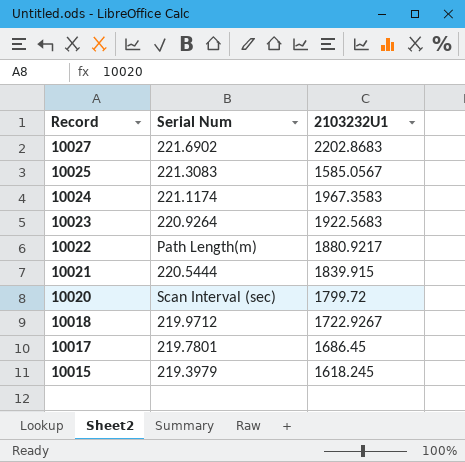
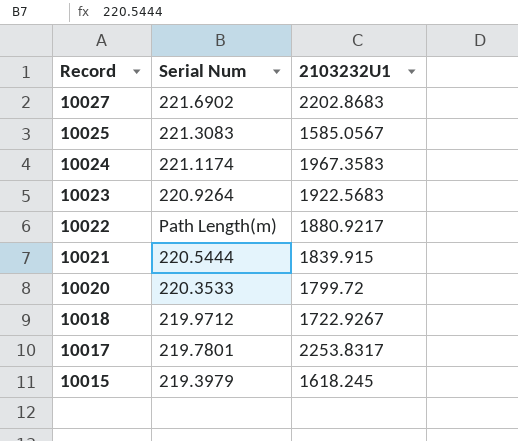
10020 | Serial Num: Scan Interval (sec) -> 220.3533
10017 | 2103232U1: 1686.45 -> 2253.8317

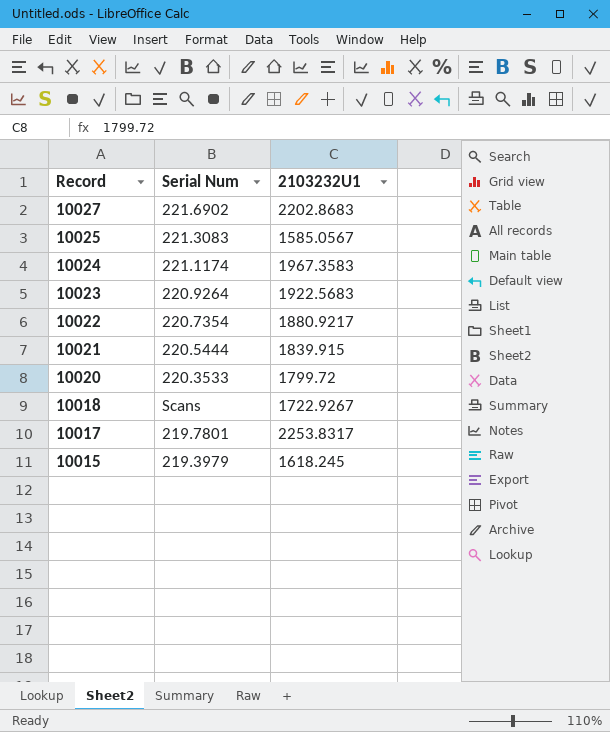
10022 | Serial Num: Path Length(m) -> 220.7354
10018 | Serial Num: 219.9712 -> Scans

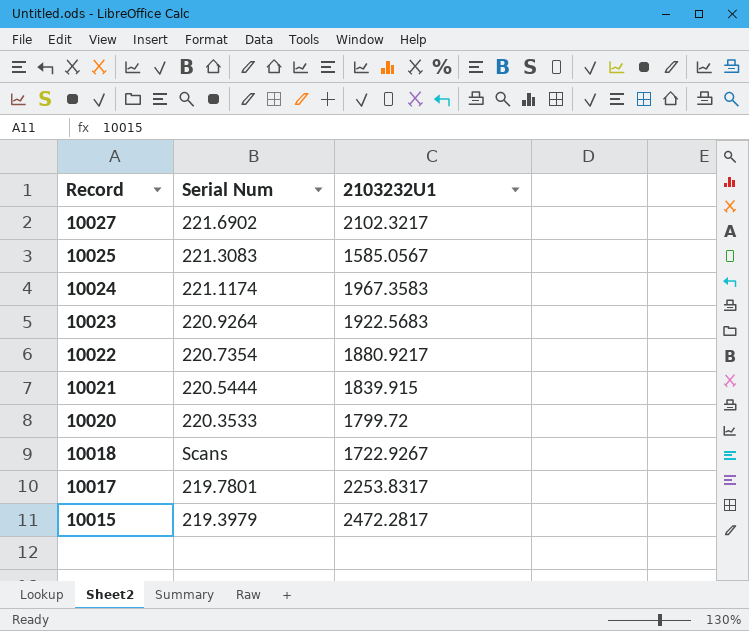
10027 | 2103232U1: 2202.8683 -> 2102.3217
10015 | 2103232U1: 1618.245 -> 2472.2817

